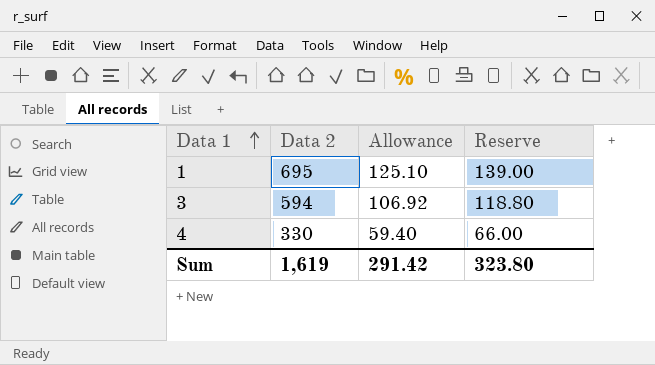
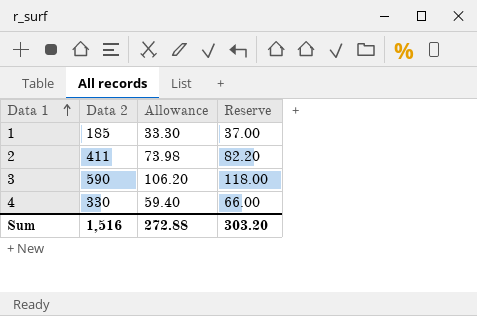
1 | Data 2: 695 -> 185
1 | Allowance: 125.10 -> 33.30
1 | Reserve: 139.00 -> 37.00
row 2: none -> 411 | 73.98 | 82.20
3 | Data 2: 594 -> 590
3 | Allowance: 106.92 -> 106.20
3 | Reserve: 118.80 -> 118.00
Sum | Data 2: 1,619 -> 1,516
Sum | Allowance: 291.42 -> 272.88
Sum | Reserve: 323.80 -> 303.20

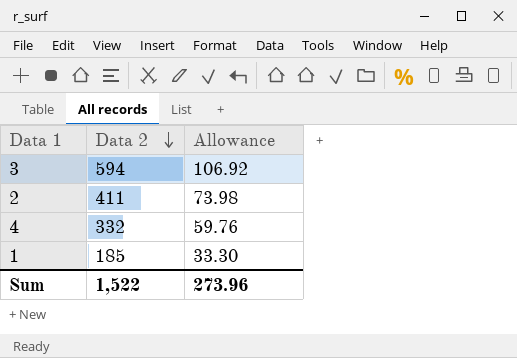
row order: Data 1 ascending -> Data 2 descending
column Reserve | formula: [Data 2] * 0.2 -> none
3 | Data 2: 590 -> 594
3 | Allowance: 106.20 -> 106.92
4 | Data 2: 330 -> 332
4 | Allowance: 59.40 -> 59.76
Sum | Data 2: 1,516 -> 1,522
Sum | Allowance: 272.88 -> 273.96

